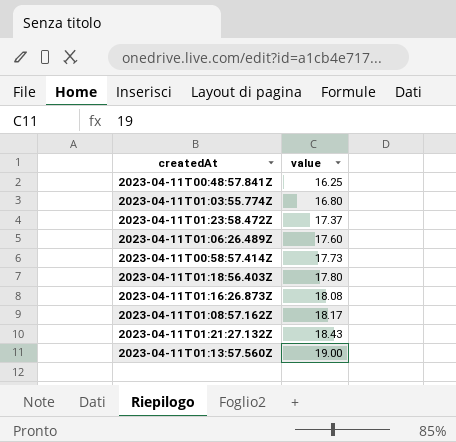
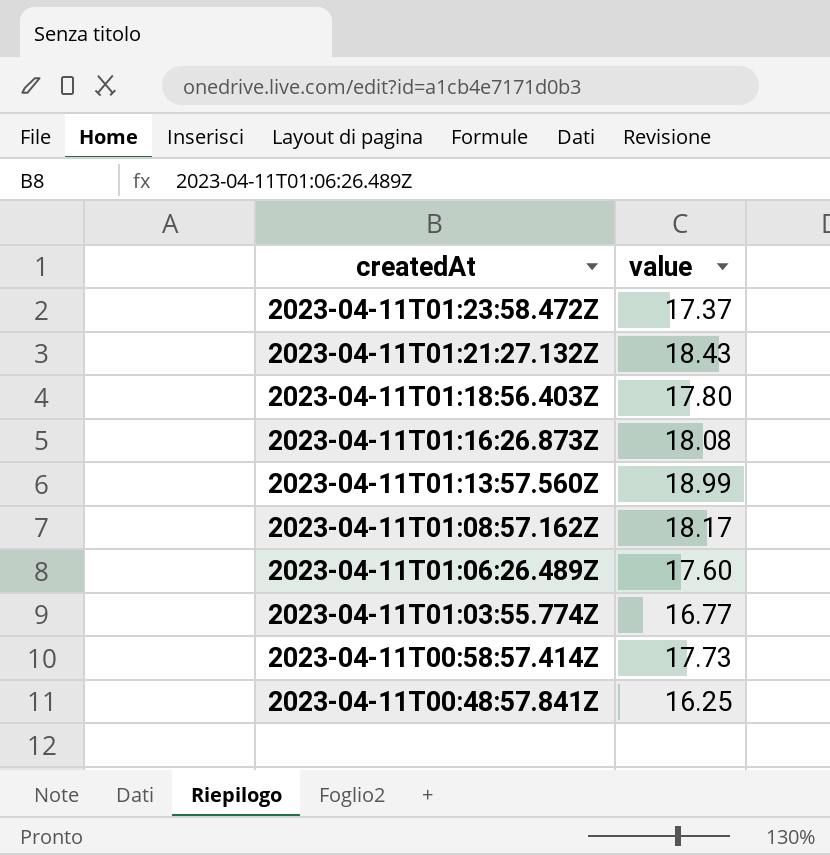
row order: value ascending -> createdAt descending
2023-04-11T01:13:57.560Z | value: 19.00 -> 18.99
2023-04-11T01:03:55.774Z | value: 16.80 -> 16.77

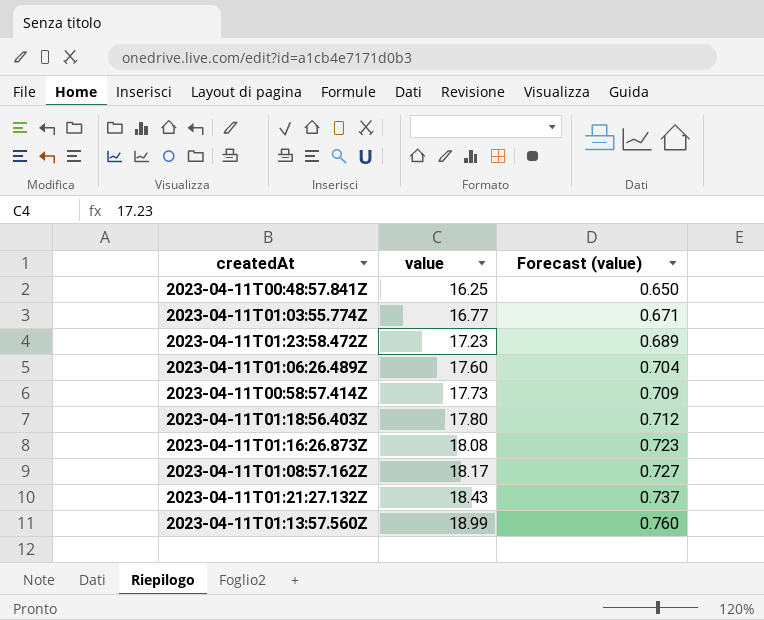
row order: createdAt descending -> value ascending
column Forecast (value) | formula: none -> [value] * 0.04
2023-04-11T01:23:58.472Z | value: 17.37 -> 17.23

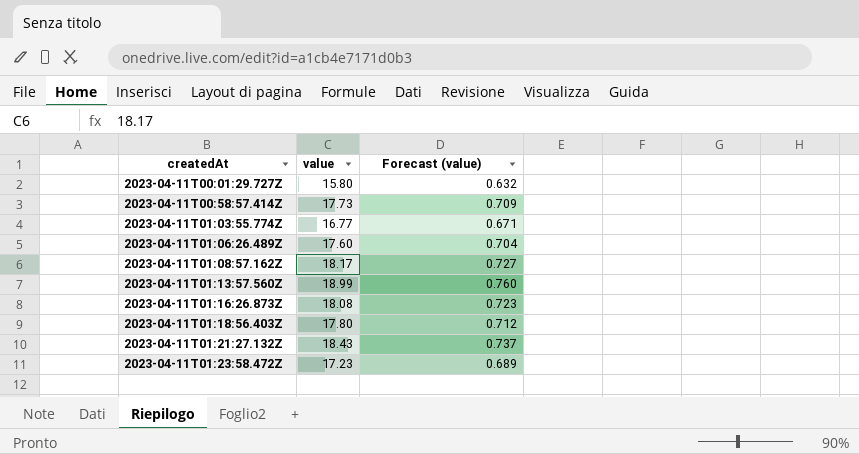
row order: value ascending -> createdAt ascending
row 2023-04-11T00:48:57.841Z: 16.25 | 0.650 -> none
row 2023-04-11T00:01:29.727Z: none -> 15.80 | 0.632

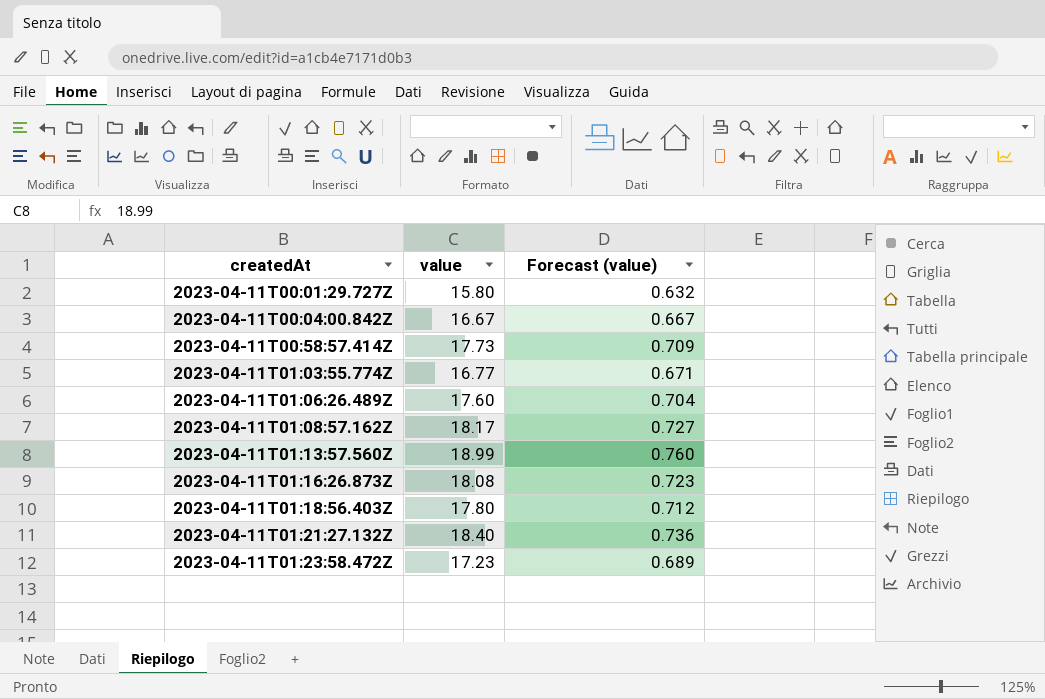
row 2023-04-11T00:04:00.842Z: none -> 16.67 | 0.667
2023-04-11T01:21:27.132Z | value: 18.43 -> 18.40
2023-04-11T01:21:27.132Z | Forecast (value): 0.737 -> 0.736

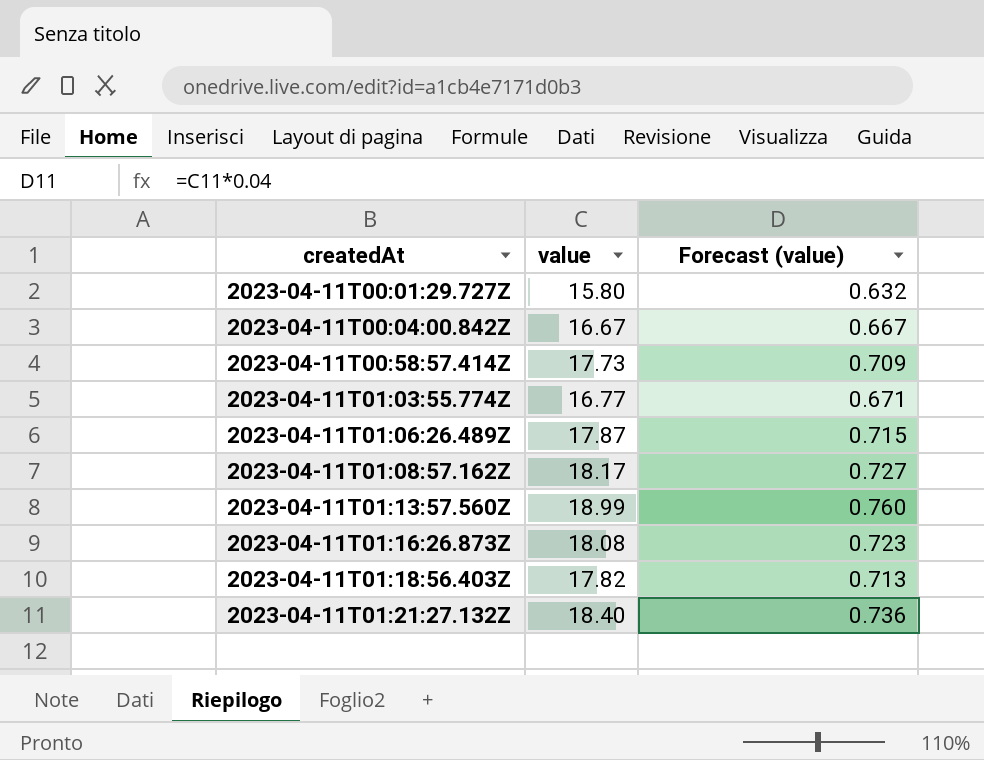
row 2023-04-11T01:23:58.472Z: 17.23 | 0.689 -> none
2023-04-11T01:06:26.489Z | value: 17.60 -> 17.87
2023-04-11T01:06:26.489Z | Forecast (value): 0.704 -> 0.715
2023-04-11T01:18:56.403Z | value: 17.80 -> 17.82
2023-04-11T01:18:56.403Z | Forecast (value): 0.712 -> 0.713

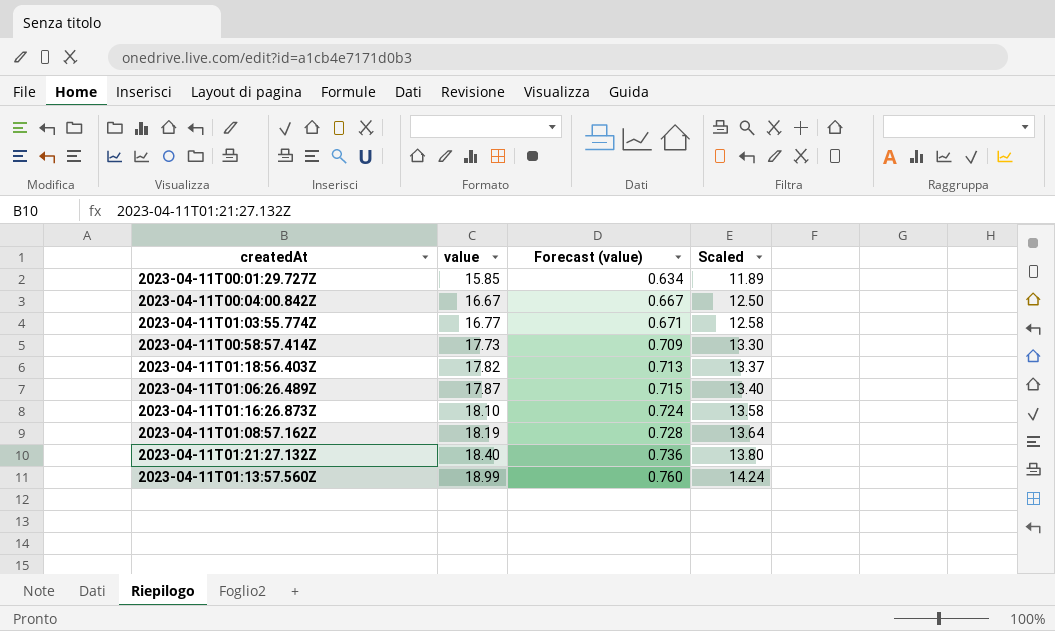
row order: createdAt ascending -> value ascending
column Scaled | formula: none -> [value] * 0.75
2023-04-11T00:01:29.727Z | value: 15.80 -> 15.85
2023-04-11T00:01:29.727Z | Forecast (value): 0.632 -> 0.634
2023-04-11T01:16:26.873Z | value: 18.08 -> 18.10
2023-04-11T01:16:26.873Z | Forecast (value): 0.723 -> 0.724
2023-04-11T01:08:57.162Z | value: 18.17 -> 18.19
2023-04-11T01:08:57.162Z | Forecast (value): 0.727 -> 0.728

